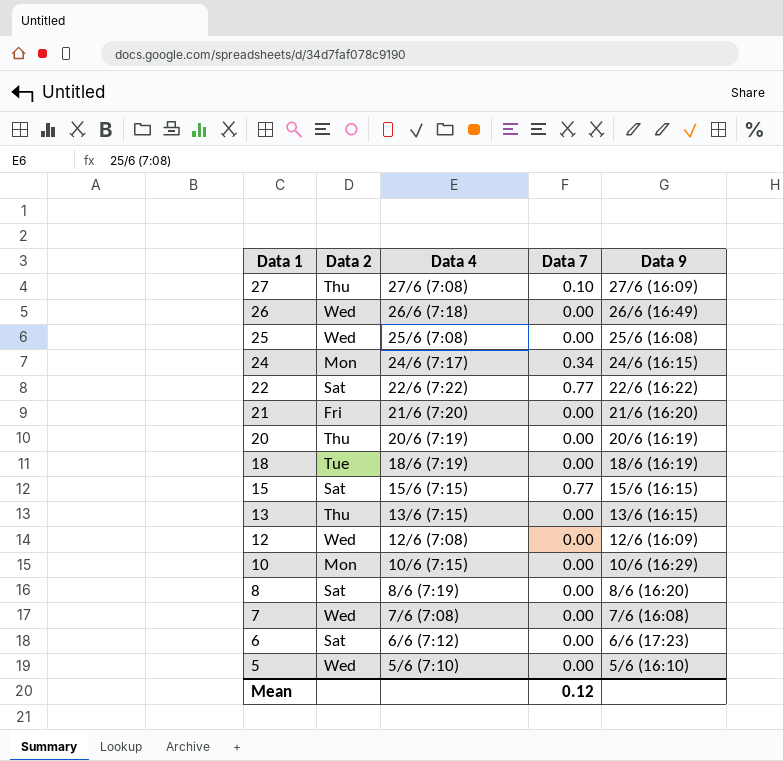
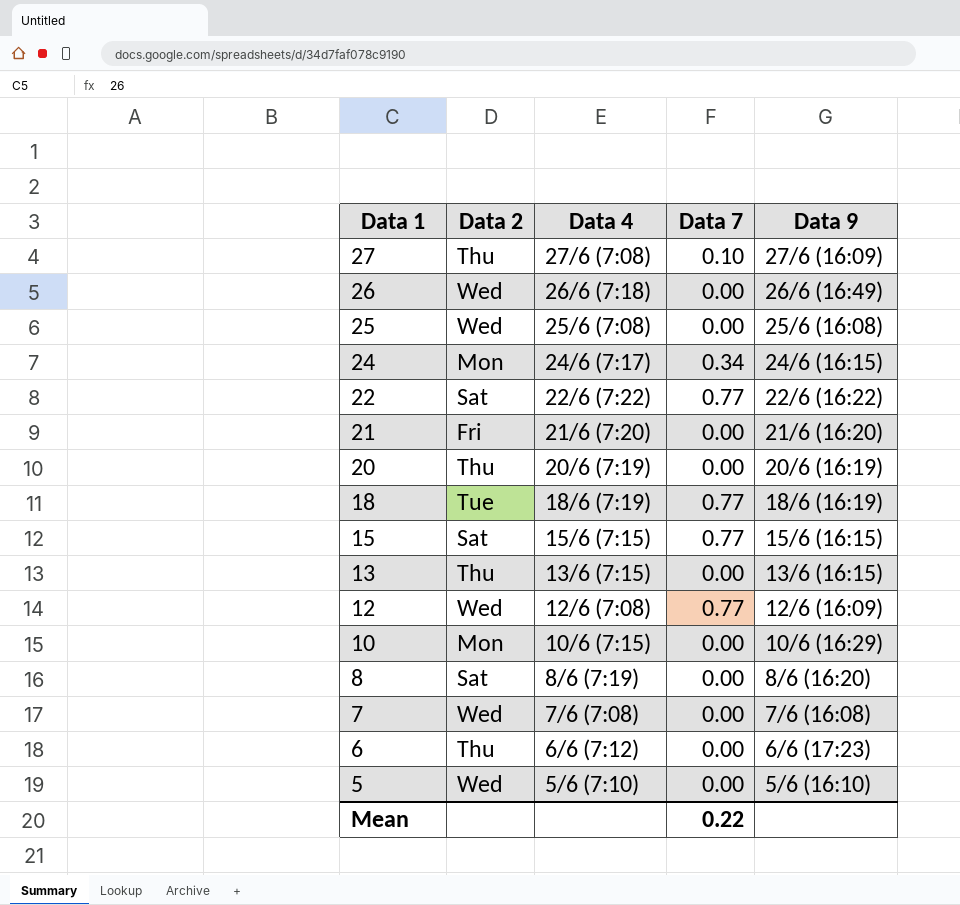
18 | Data 7: 0.00 -> 0.77
12 | Data 7: 0.00 -> 0.77
6 | Data 2: Sat -> Thu
Mean | Data 7: 0.12 -> 0.22

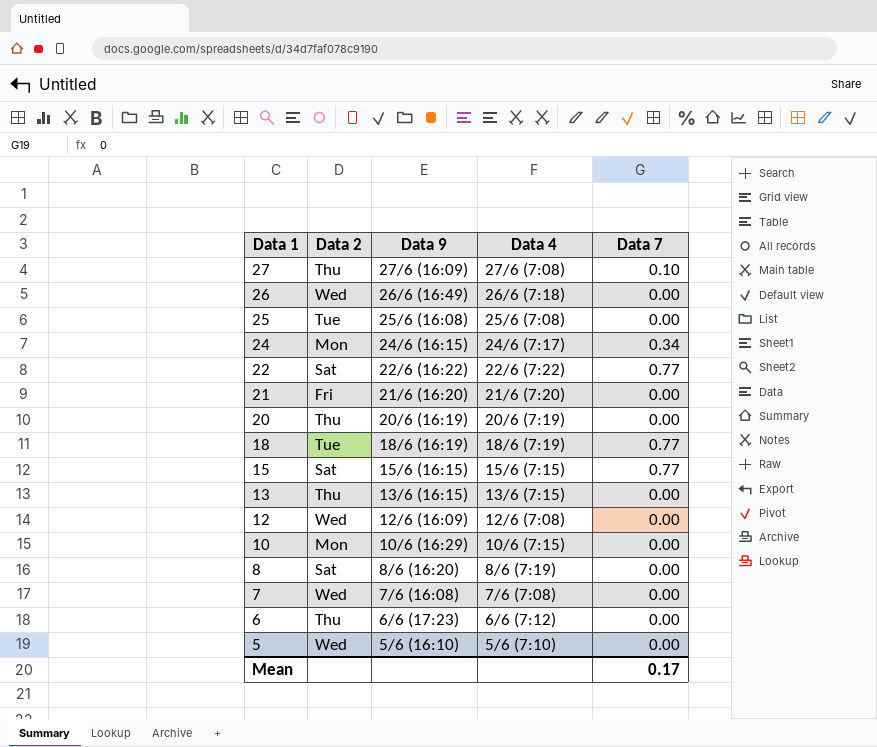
column Data 9 | position: 5 -> 3
25 | Data 2: Wed -> Tue
12 | Data 7: 0.77 -> 0.00
Mean | Data 7: 0.22 -> 0.17

